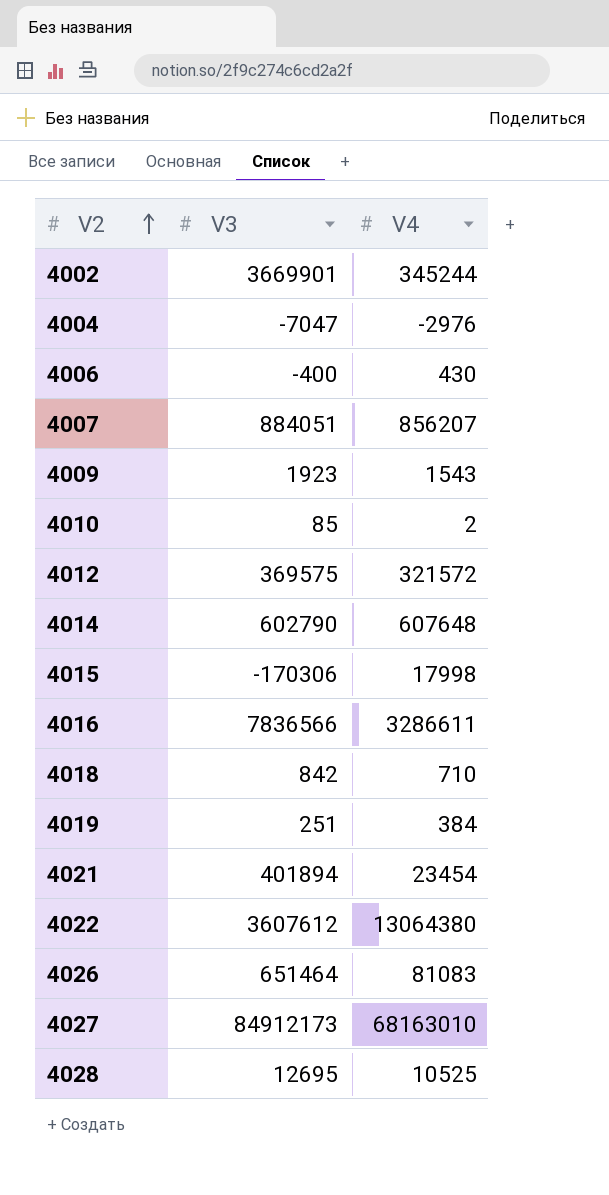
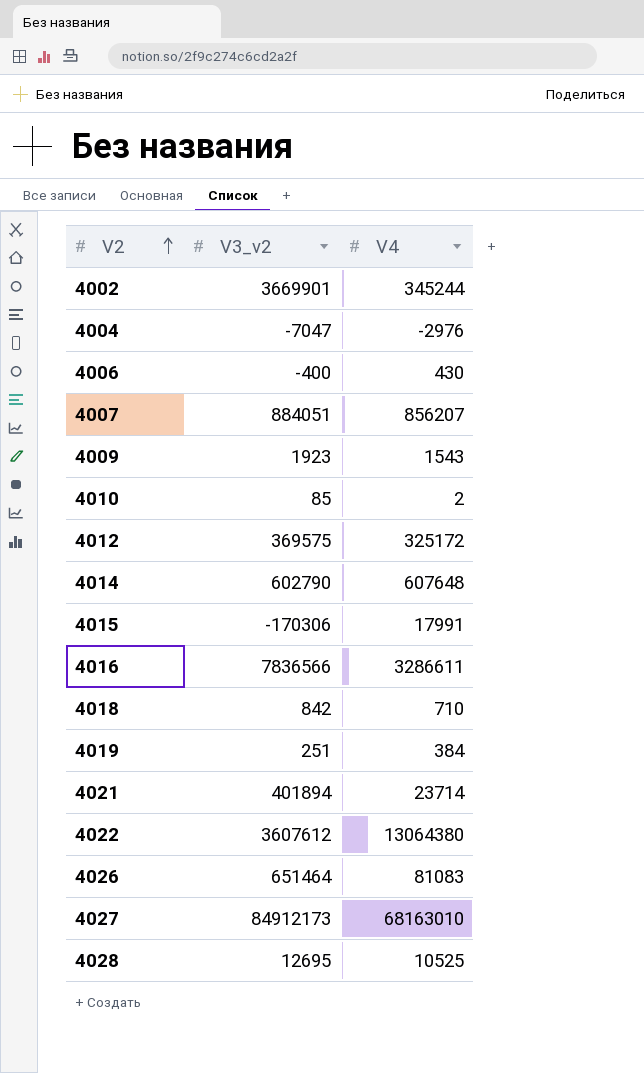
column name: V3 -> V3_v2
4012 | V4: 321572 -> 325172
4015 | V4: 17998 -> 17991
4021 | V4: 23454 -> 23714

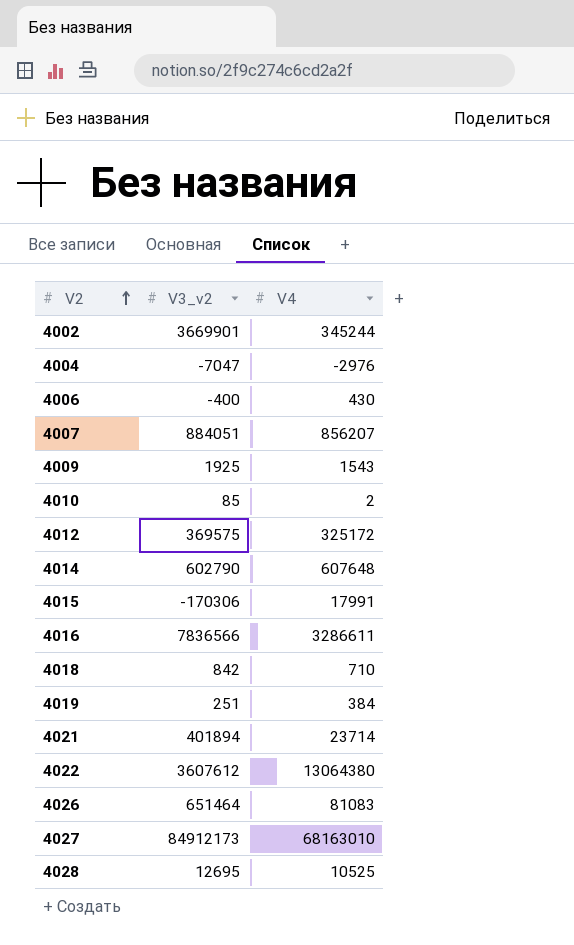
4009 | V3_v2: 1923 -> 1925

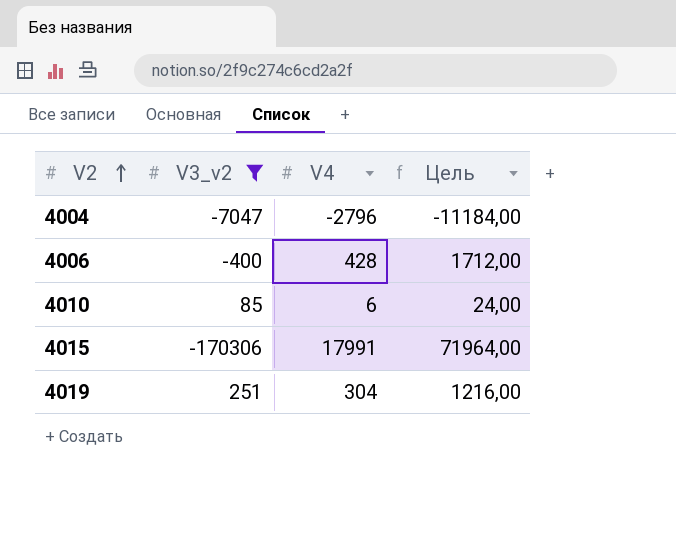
filter: none -> V3_v2 <= 251
column Цель | formula: none -> [V4] * 4
4004 | V4: -2976 -> -2796
4006 | V4: 430 -> 428
4010 | V4: 2 -> 6
4019 | V4: 384 -> 304

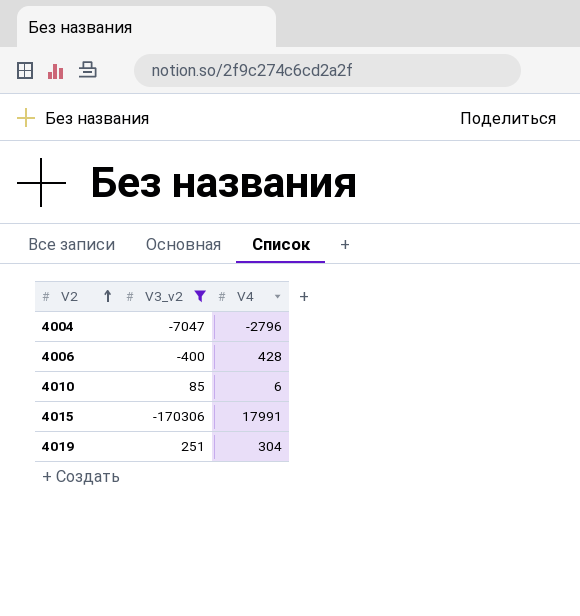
column Цель | formula: [V4] * 4 -> none

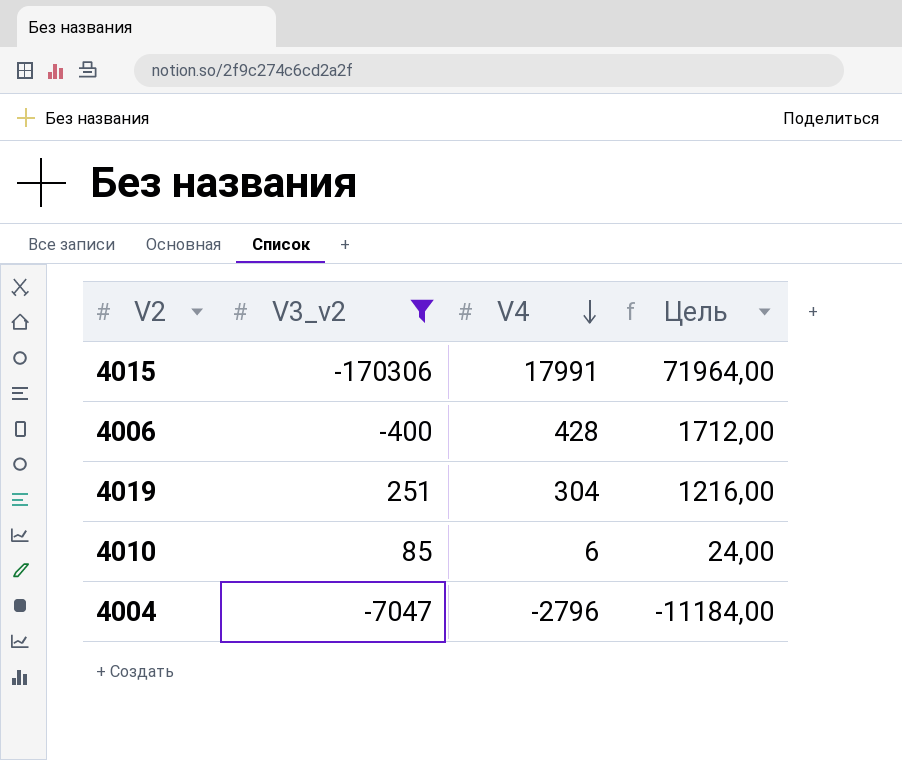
row order: V2 ascending -> V4 descending
column Цель | formula: none -> [V4] * 4

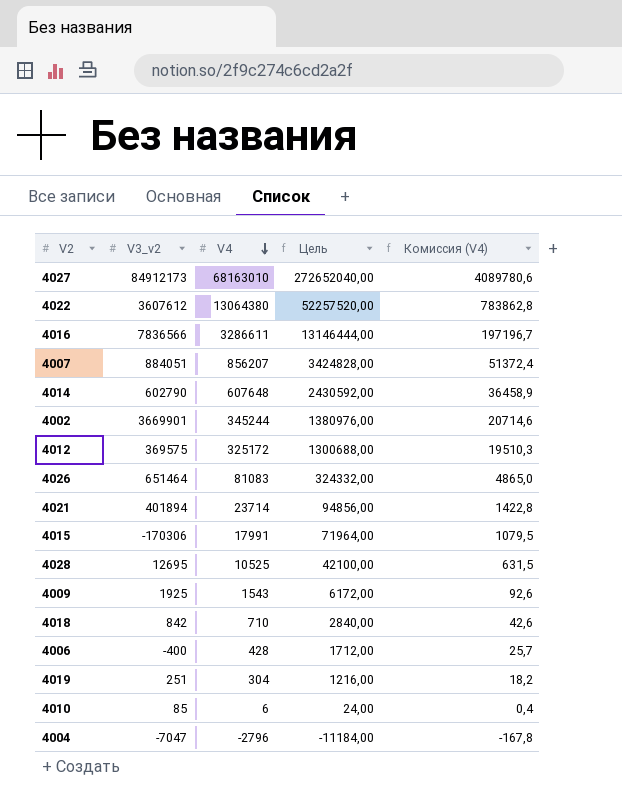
filter: V3_v2 <= 251 -> none
column Комиссия (V4) | formula: none -> [V4] * 0,06

